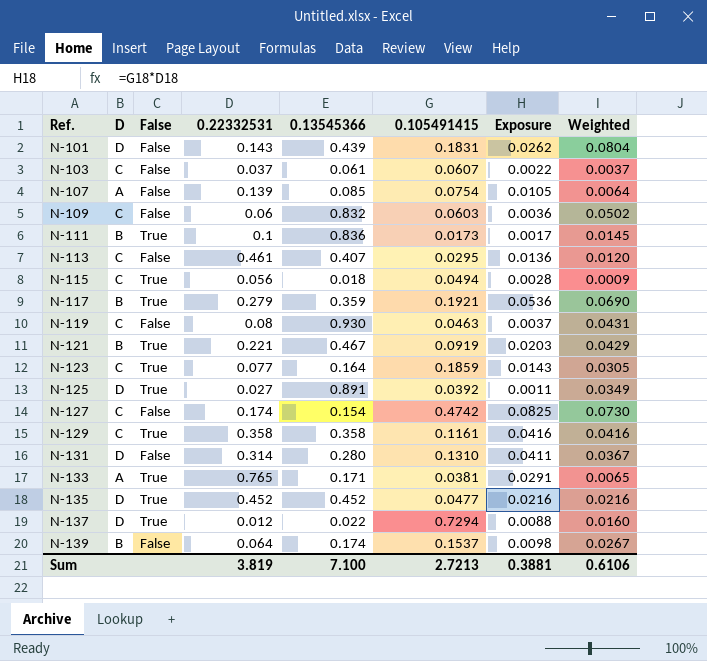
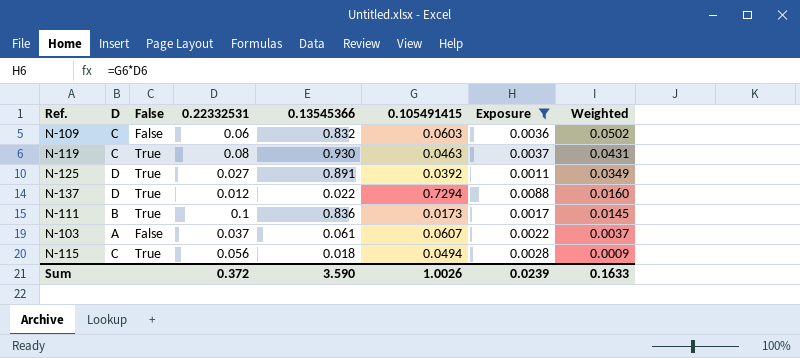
filter: none -> Exposure <= 0.0088
row order: Ref. ascending -> Weighted descending
N-119 | False: False -> True
N-103 | D: C -> A
Sum | 0.22332531: 3.819 -> 0.372
Sum | 0.13545366: 7.100 -> 3.590
Sum | 0.105491415: 2.7213 -> 1.0026
Sum | Exposure: 0.3881 -> 0.0239
Sum | Weighted: 0.6106 -> 0.1633

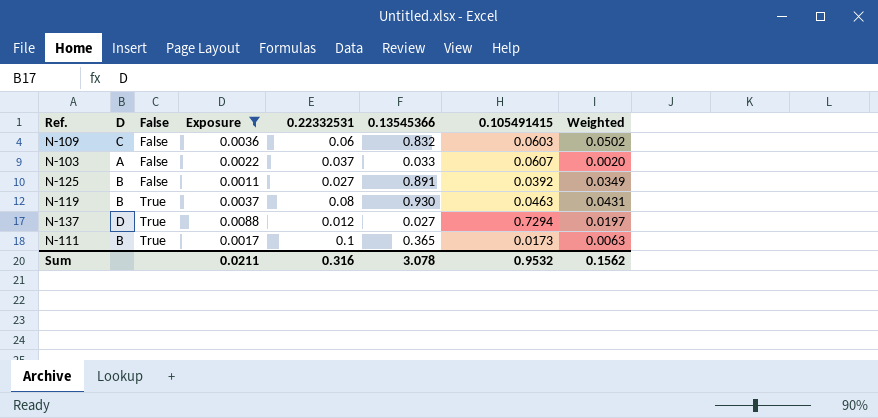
row order: Weighted descending -> False ascending
column Exposure | position: 7 -> 4
row N-115: C | True | 0.056 | 0.018 | 0.0494 | 0.0028 | 0.0009 -> none
N-103 | 0.13545366: 0.061 -> 0.033
N-103 | Weighted: 0.0037 -> 0.0020
N-125 | D: D -> B
N-125 | False: True -> False
N-119 | D: C -> B
N-137 | 0.13545366: 0.022 -> 0.027
N-137 | Weighted: 0.0160 -> 0.0197
N-111 | 0.13545366: 0.836 -> 0.365
N-111 | Weighted: 0.0145 -> 0.0063
Sum | Exposure: 0.0239 -> 0.0211
Sum | 0.22332531: 0.372 -> 0.316
Sum | 0.13545366: 3.590 -> 3.078
Sum | 0.105491415: 1.0026 -> 0.9532
Sum | Weighted: 0.1633 -> 0.1562

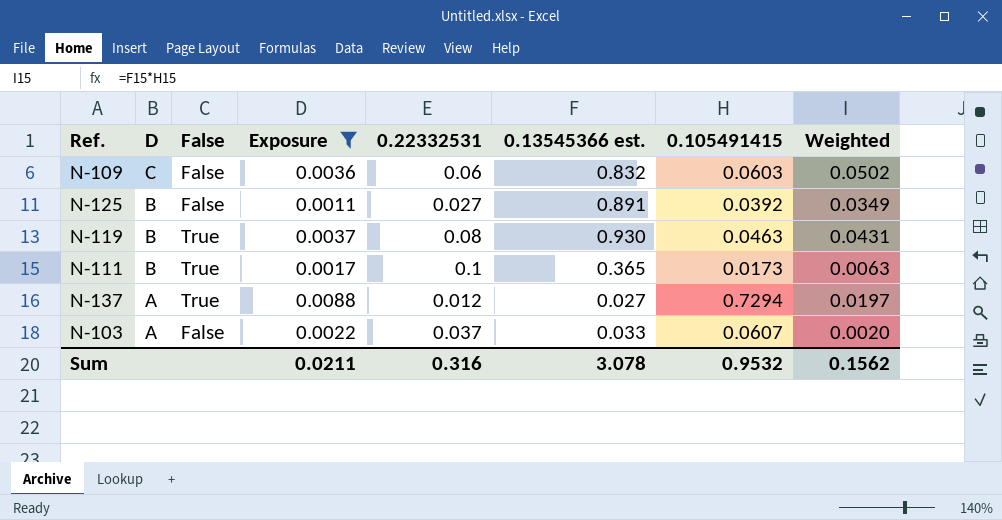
row order: False ascending -> D descending
column name: 0.13545366 -> 0.13545366 est.
N-137 | D: D -> A

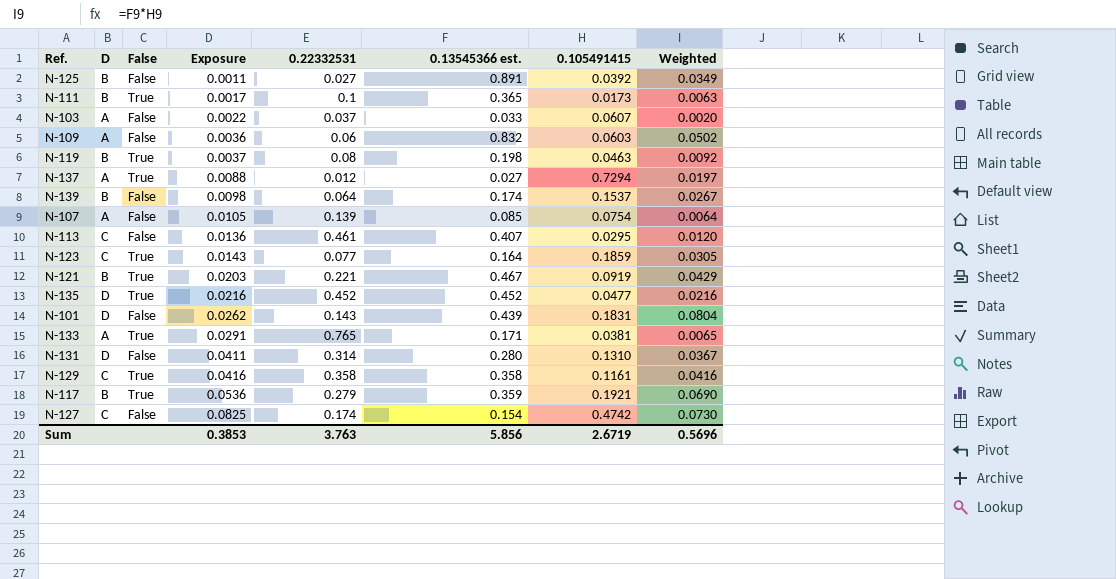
filter: Exposure <= 0.0088 -> none
row order: D descending -> Exposure ascending
N-109 | D: C -> A
N-119 | 0.13545366 est.: 0.930 -> 0.198
N-119 | Weighted: 0.0431 -> 0.0092
Sum | Exposure: 0.0211 -> 0.3853
Sum | 0.22332531: 0.316 -> 3.763
Sum | 0.13545366 est.: 3.078 -> 5.856
Sum | 0.105491415: 0.9532 -> 2.6719
Sum | Weighted: 0.1562 -> 0.5696

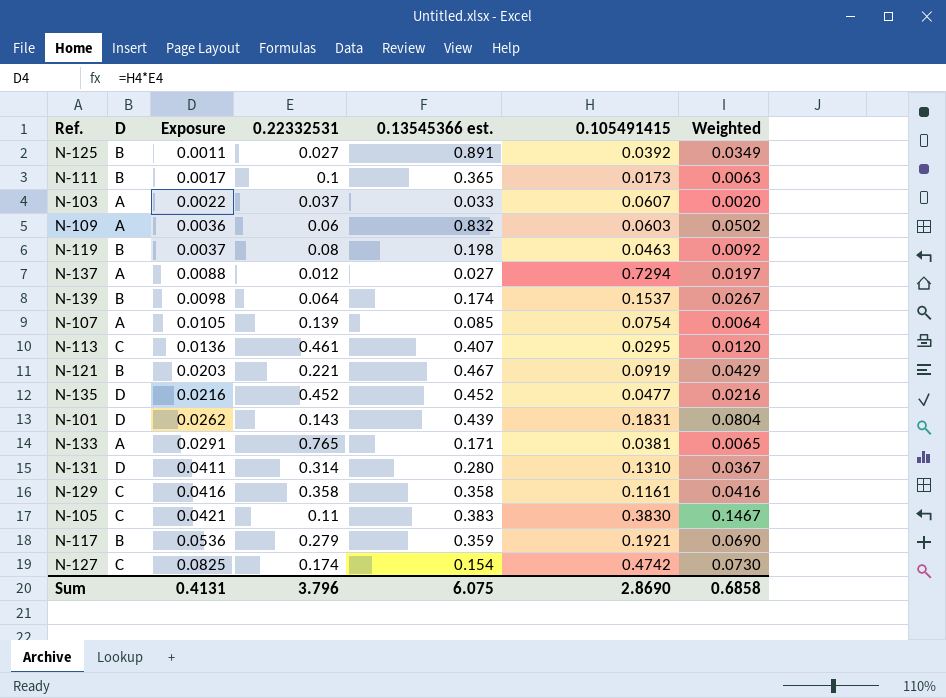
column False | position: 3 -> none
row N-123: C | True | 0.0143 | 0.077 | 0.164 | 0.1859 | 0.0305 -> none
row N-105: none -> C | 0.0421 | 0.11 | 0.383 | 0.3830 | 0.1467
Sum | Exposure: 0.3853 -> 0.4131
Sum | 0.22332531: 3.763 -> 3.796
Sum | 0.13545366 est.: 5.856 -> 6.075
Sum | 0.105491415: 2.6719 -> 2.8690
Sum | Weighted: 0.5696 -> 0.6858

